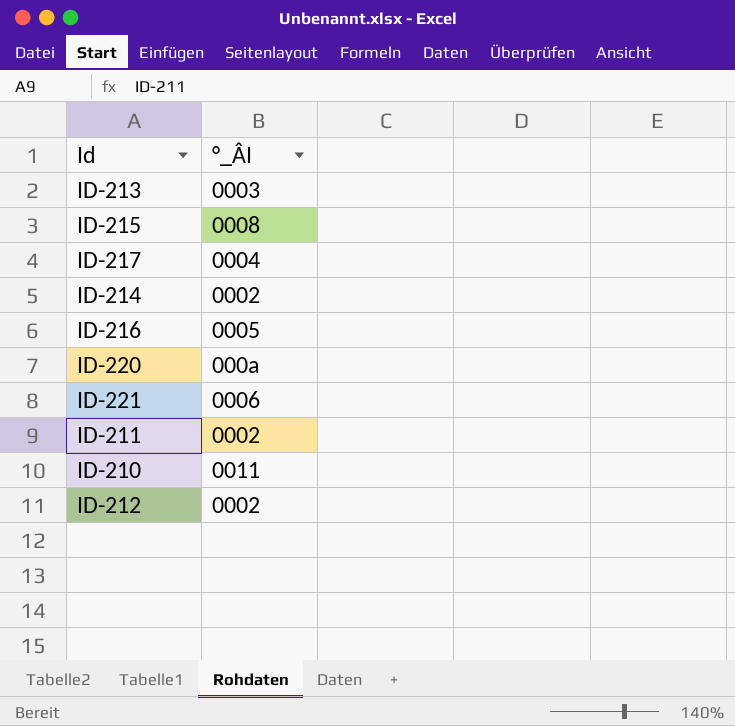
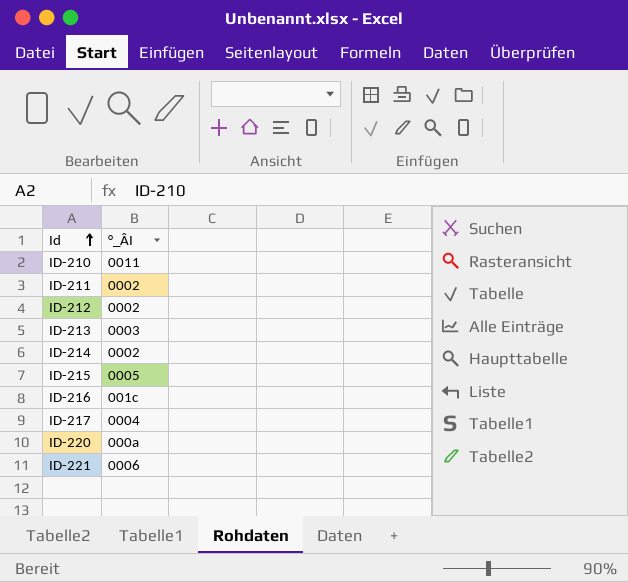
row order: none -> Id ascending
ID-215 | °_ÂI: 0008 -> 0005
ID-216 | °_ÂI: 0005 -> 001c

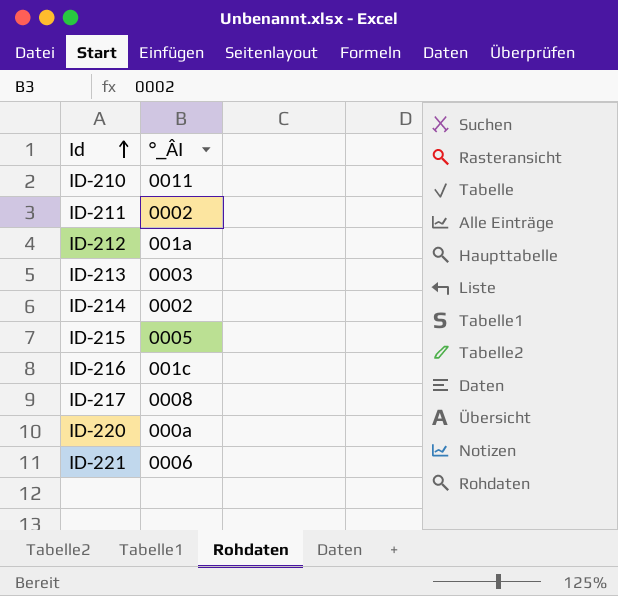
ID-212 | °_ÂI: 0002 -> 001a
ID-217 | °_ÂI: 0004 -> 0008

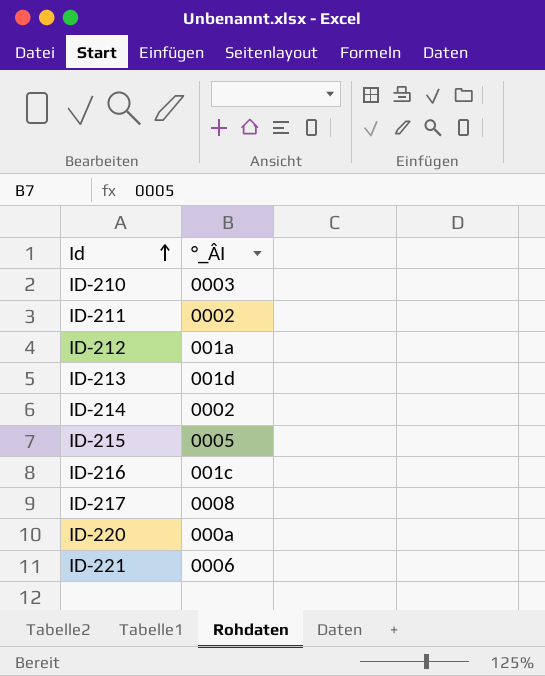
ID-210 | °_ÂI: 0011 -> 0003
ID-213 | °_ÂI: 0003 -> 001d

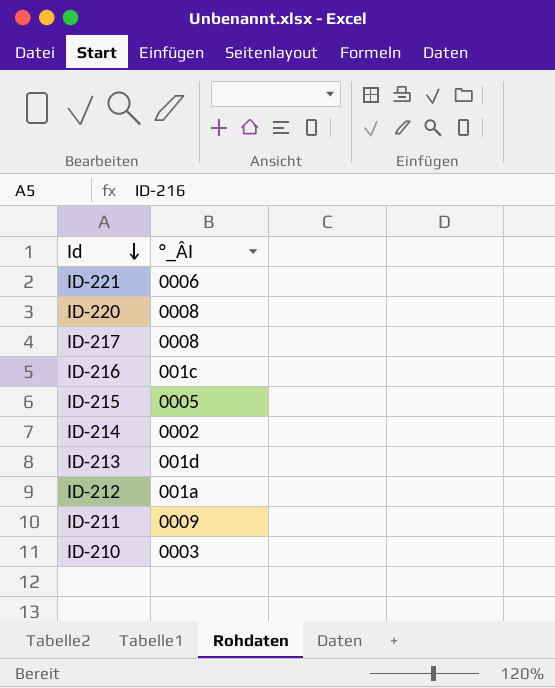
row order: Id ascending -> Id descending
ID-220 | °_ÂI: 000a -> 0008
ID-211 | °_ÂI: 0002 -> 0009

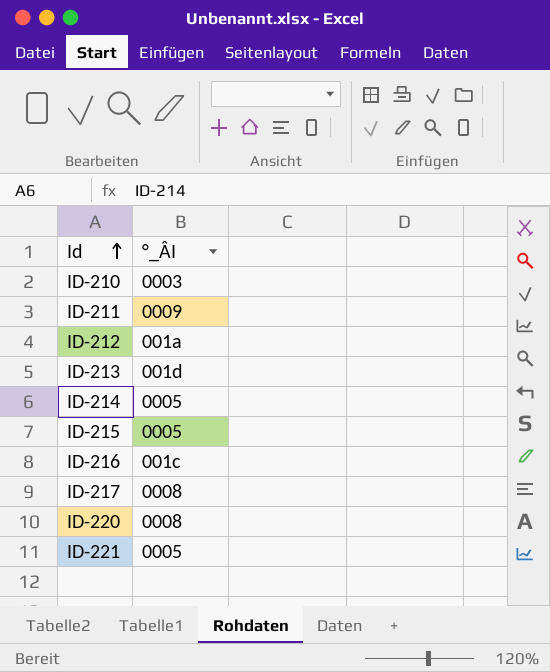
row order: Id descending -> Id ascending
ID-214 | °_ÂI: 0002 -> 0005
ID-221 | °_ÂI: 0006 -> 0005

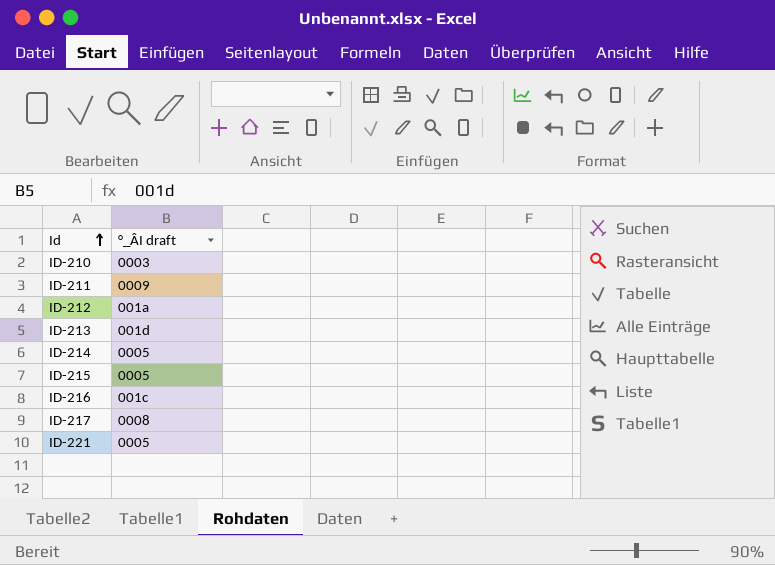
column name: °_ÂI -> °_ÂI draft
row ID-220: 0008 -> none

